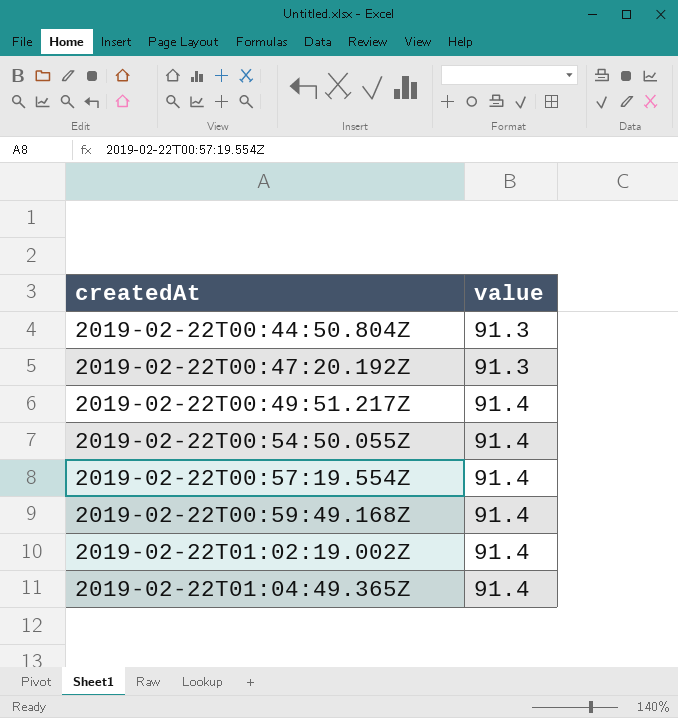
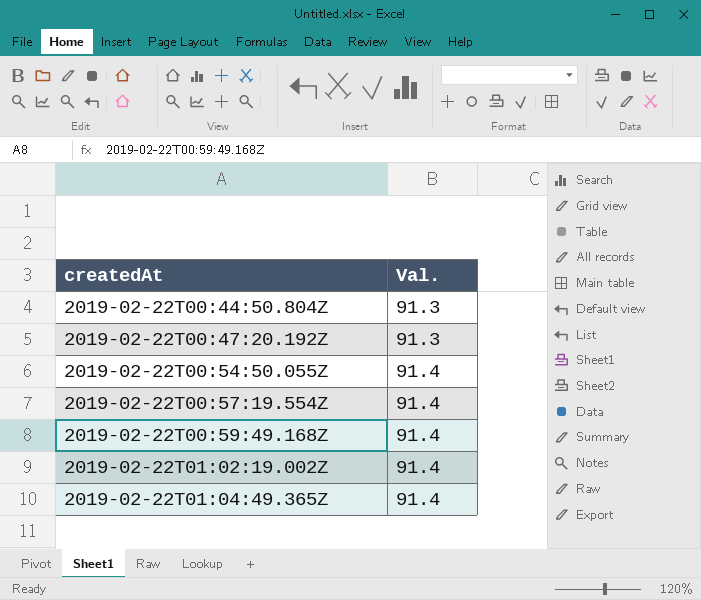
column name: value -> Val.
row 2019-02-22T00:49:51.217Z: 91.4 -> none

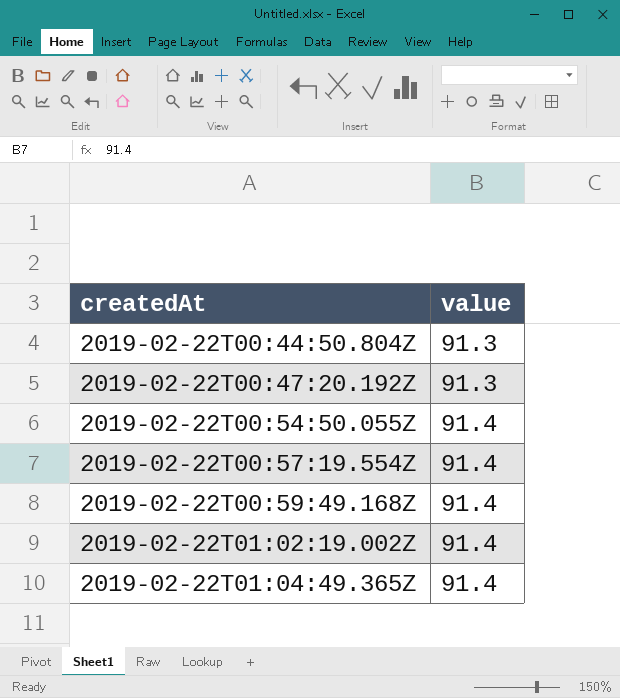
column name: Val. -> value

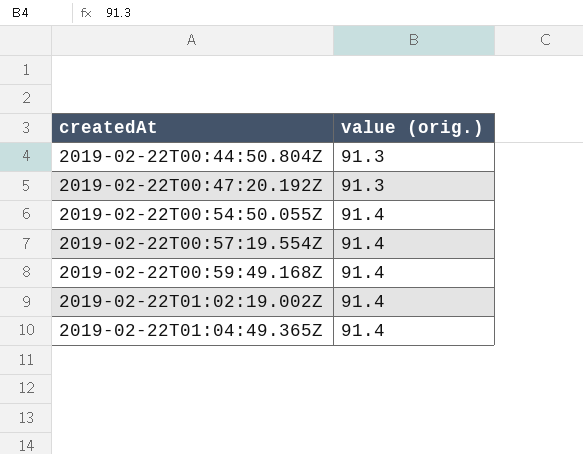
column name: value -> value (orig.)

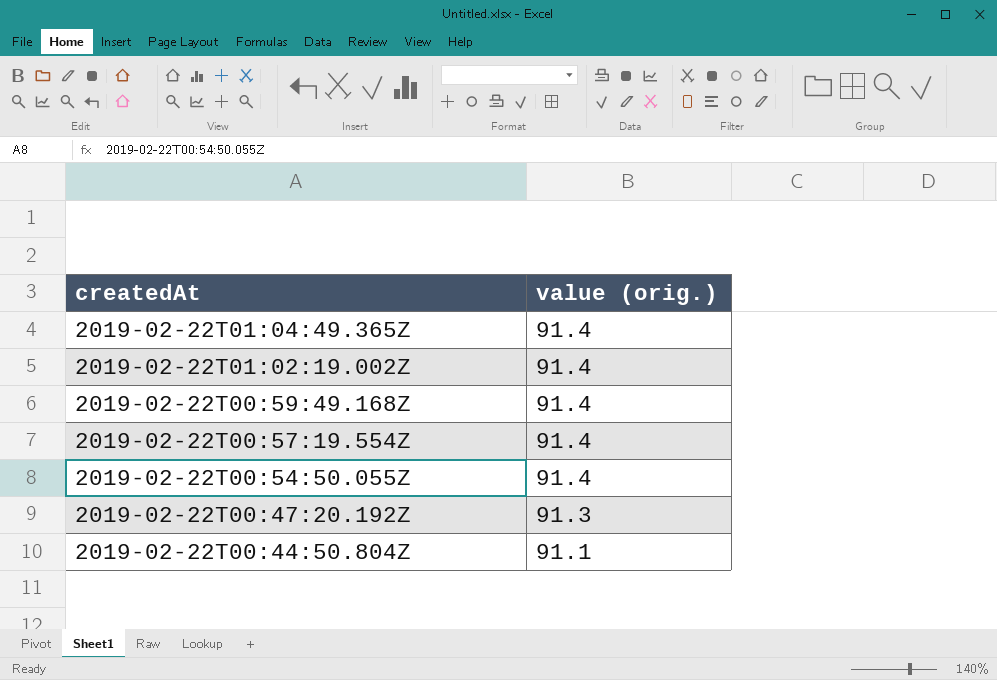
row order: createdAt ascending -> createdAt descending
2019-02-22T00:44:50.804Z | value (orig.): 91.3 -> 91.1

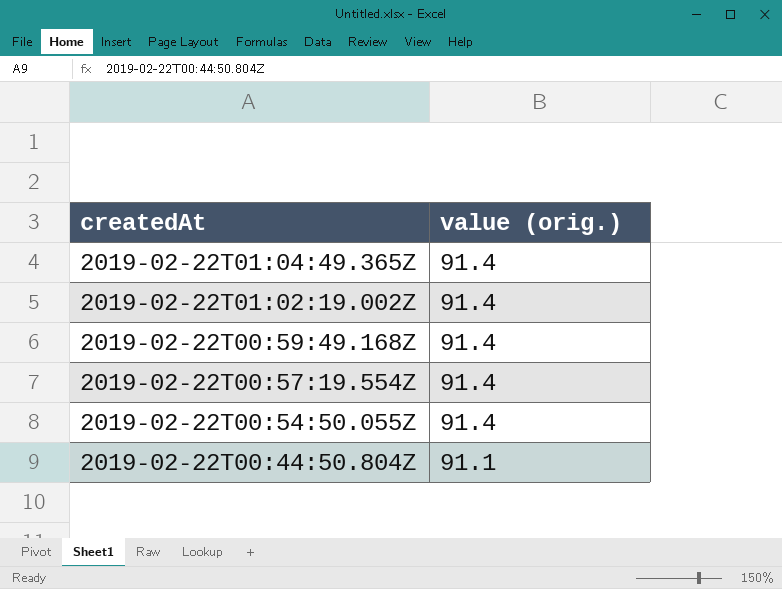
row 2019-02-22T00:47:20.192Z: 91.3 -> none

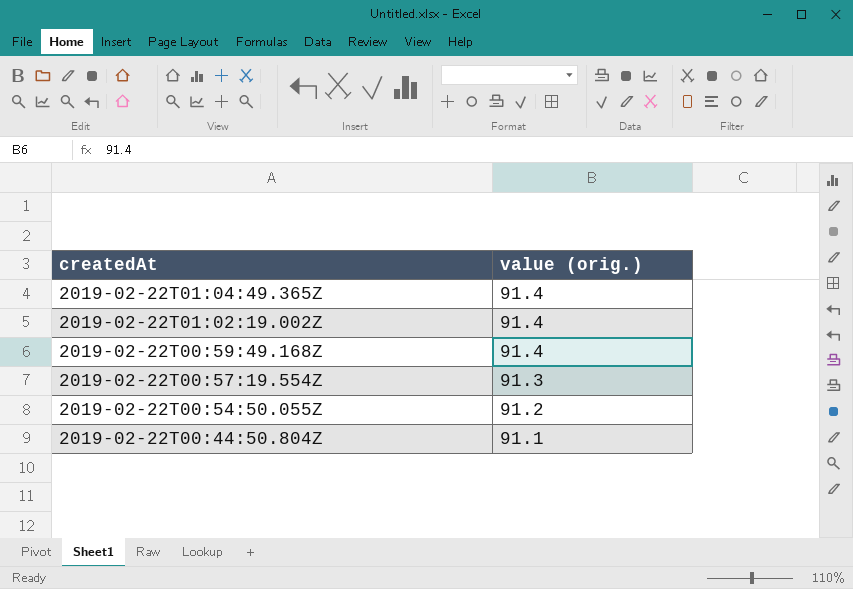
2019-02-22T00:57:19.554Z | value (orig.): 91.4 -> 91.3
2019-02-22T00:54:50.055Z | value (orig.): 91.4 -> 91.2

